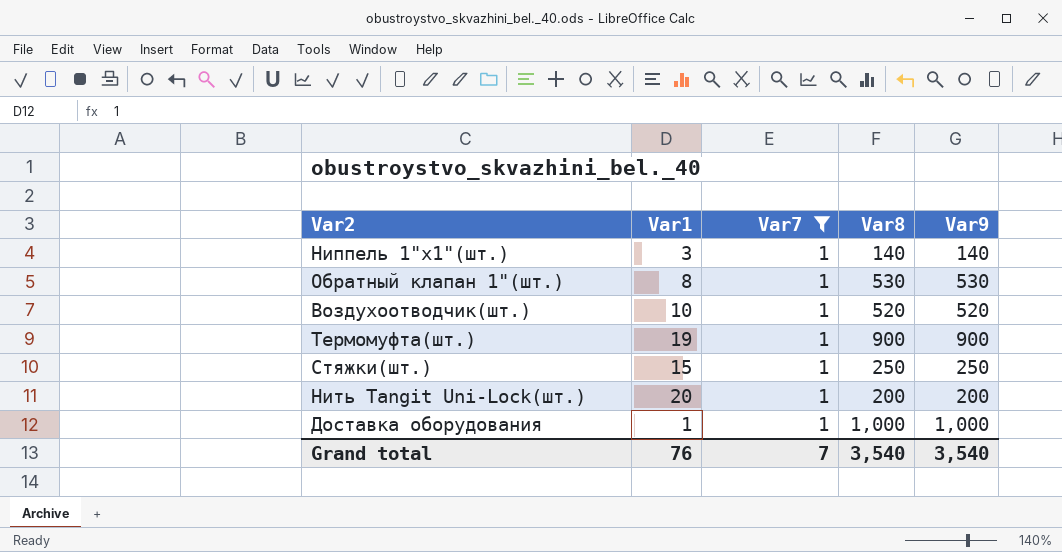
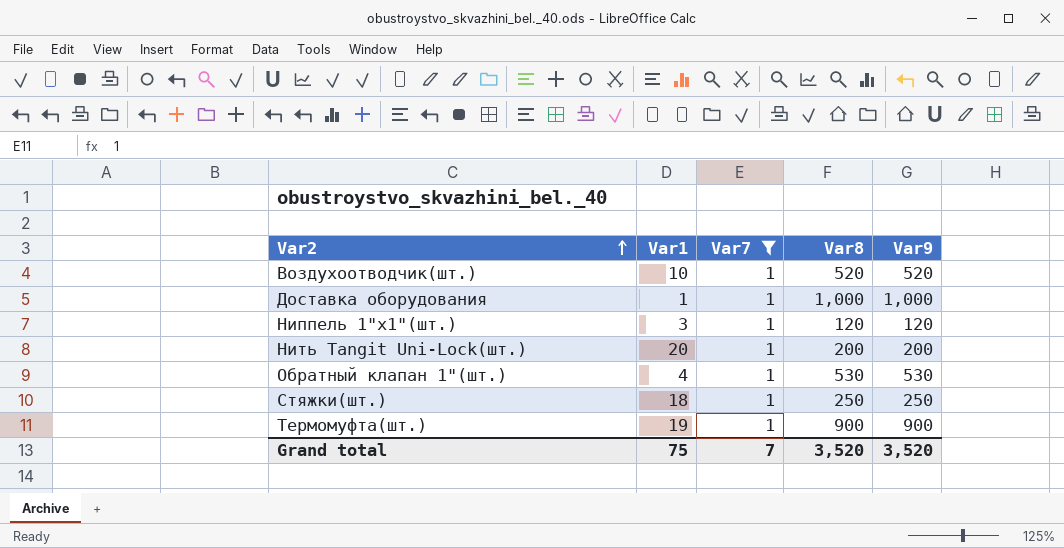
row order: none -> Var2 ascending
Ниппель 1"х1"(шт.) | Var8: 140 -> 120
Ниппель 1"х1"(шт.) | Var9: 140 -> 120
Обратный клапан 1"(шт.) | Var1: 8 -> 4
Стяжки(шт.) | Var1: 15 -> 18
Grand total | Var1: 76 -> 75
Grand total | Var8: 3,540 -> 3,520
Grand total | Var9: 3,540 -> 3,520

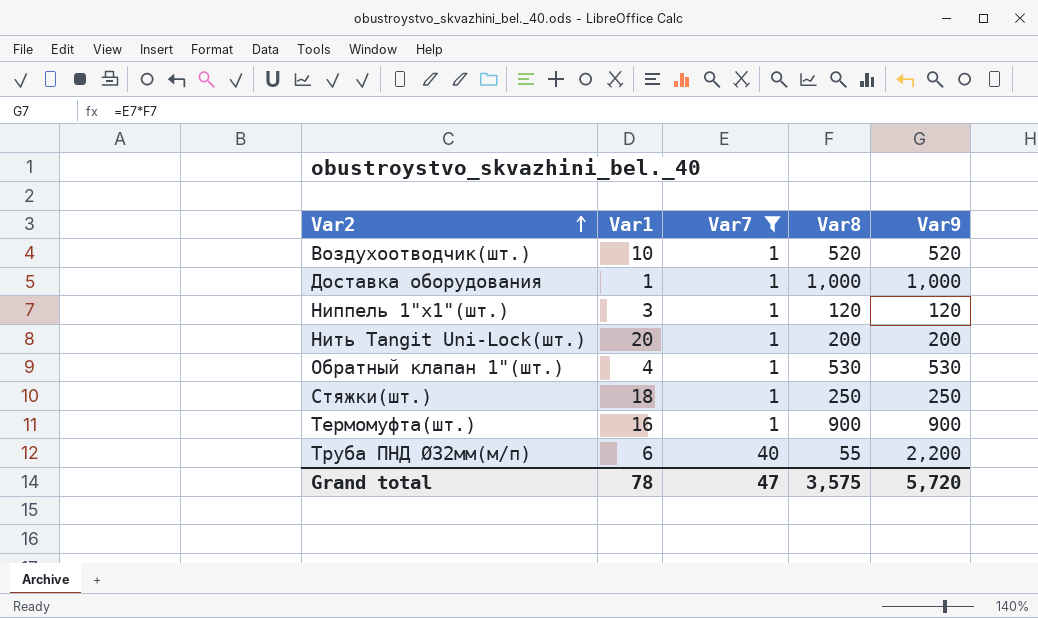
Термомуфта(шт.) | Var1: 19 -> 16
row Труба ПНД Ø32мм(м/п): none -> 6 | 40 | 55 | 2,200
Grand total | Var1: 75 -> 78
Grand total | Var7: 7 -> 47
Grand total | Var8: 3,520 -> 3,575
Grand total | Var9: 3,520 -> 5,720

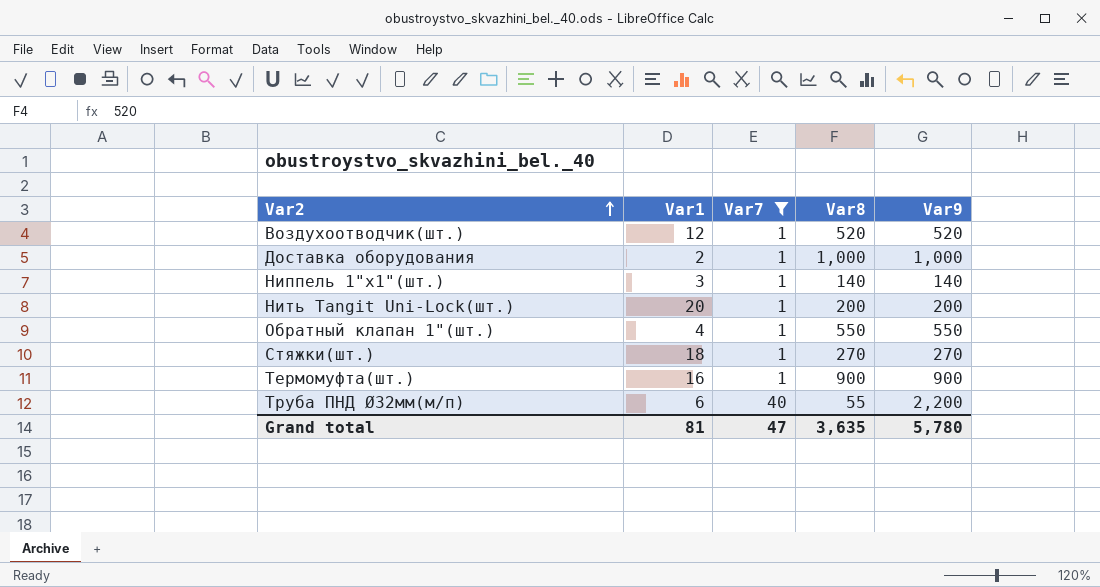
Воздухоотводчик(шт.) | Var1: 10 -> 12
Доставка оборудования | Var1: 1 -> 2
Ниппель 1"х1"(шт.) | Var8: 120 -> 140
Ниппель 1"х1"(шт.) | Var9: 120 -> 140
Обратный клапан 1"(шт.) | Var8: 530 -> 550
Обратный клапан 1"(шт.) | Var9: 530 -> 550
Стяжки(шт.) | Var8: 250 -> 270
Стяжки(шт.) | Var9: 250 -> 270
Grand total | Var1: 78 -> 81
Grand total | Var8: 3,575 -> 3,635
Grand total | Var9: 5,720 -> 5,780

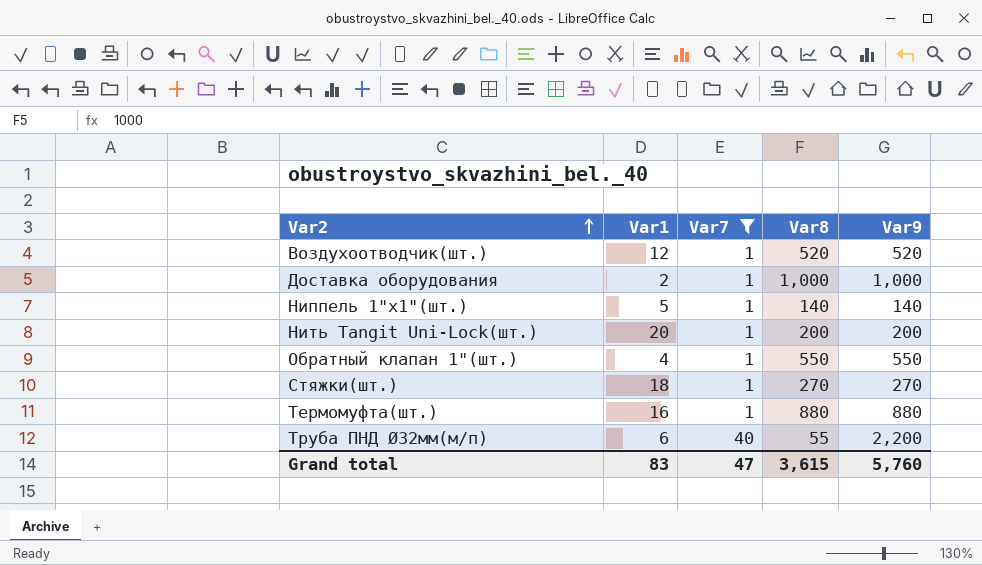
Ниппель 1"х1"(шт.) | Var1: 3 -> 5
Термомуфта(шт.) | Var8: 900 -> 880
Термомуфта(шт.) | Var9: 900 -> 880
Grand total | Var1: 81 -> 83
Grand total | Var8: 3,635 -> 3,615
Grand total | Var9: 5,780 -> 5,760

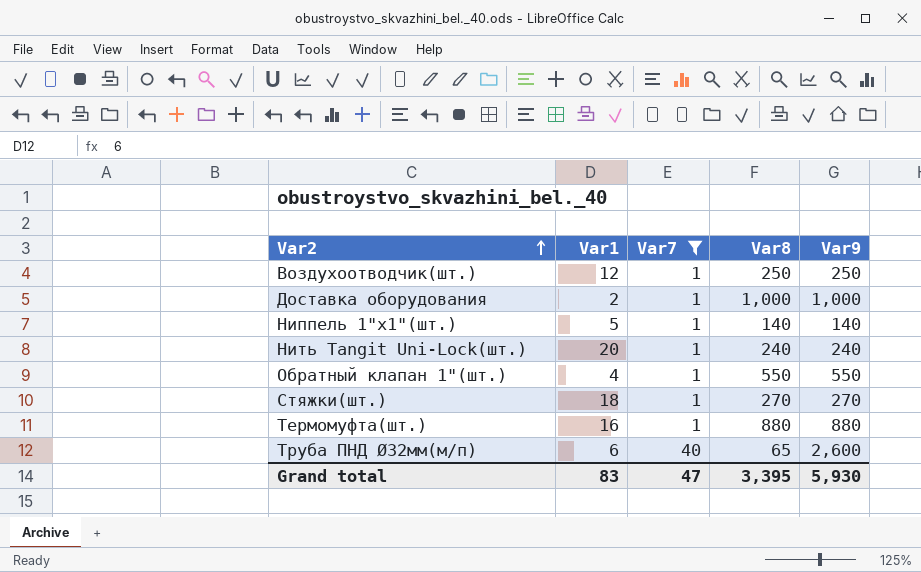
Воздухоотводчик(шт.) | Var8: 520 -> 250
Воздухоотводчик(шт.) | Var9: 520 -> 250
Нить Tangit Uni-Lock(шт.) | Var8: 200 -> 240
Нить Tangit Uni-Lock(шт.) | Var9: 200 -> 240
Труба ПНД Ø32мм(м/п) | Var8: 55 -> 65
Труба ПНД Ø32мм(м/п) | Var9: 2,200 -> 2,600
Grand total | Var8: 3,615 -> 3,395
Grand total | Var9: 5,760 -> 5,930

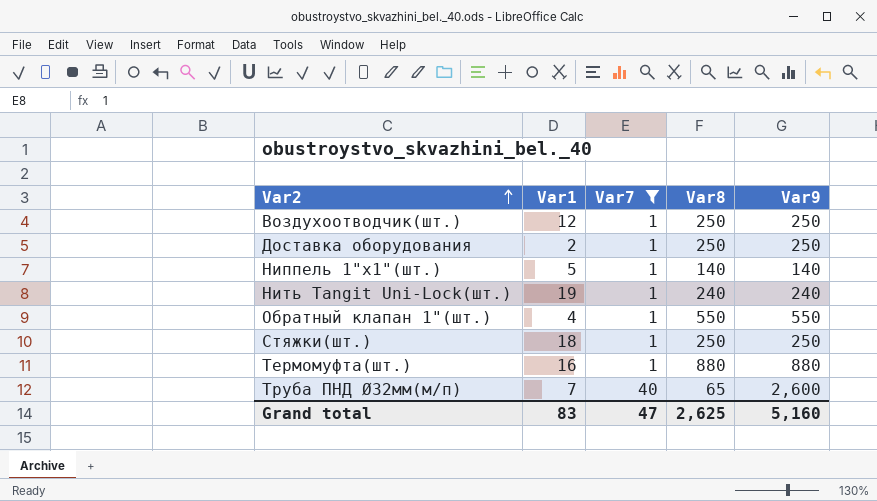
Доставка оборудования | Var8: 1,000 -> 250
Доставка оборудования | Var9: 1,000 -> 250
Нить Tangit Uni-Lock(шт.) | Var1: 20 -> 19
Стяжки(шт.) | Var8: 270 -> 250
Стяжки(шт.) | Var9: 270 -> 250
Труба ПНД Ø32мм(м/п) | Var1: 6 -> 7
Grand total | Var8: 3,395 -> 2,625
Grand total | Var9: 5,930 -> 5,160

